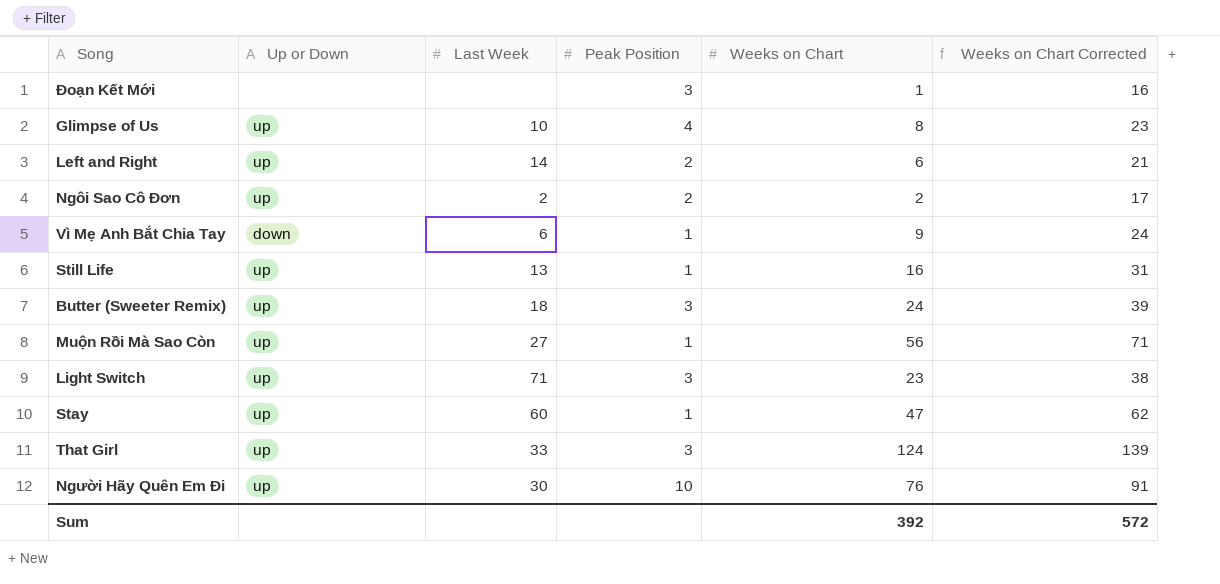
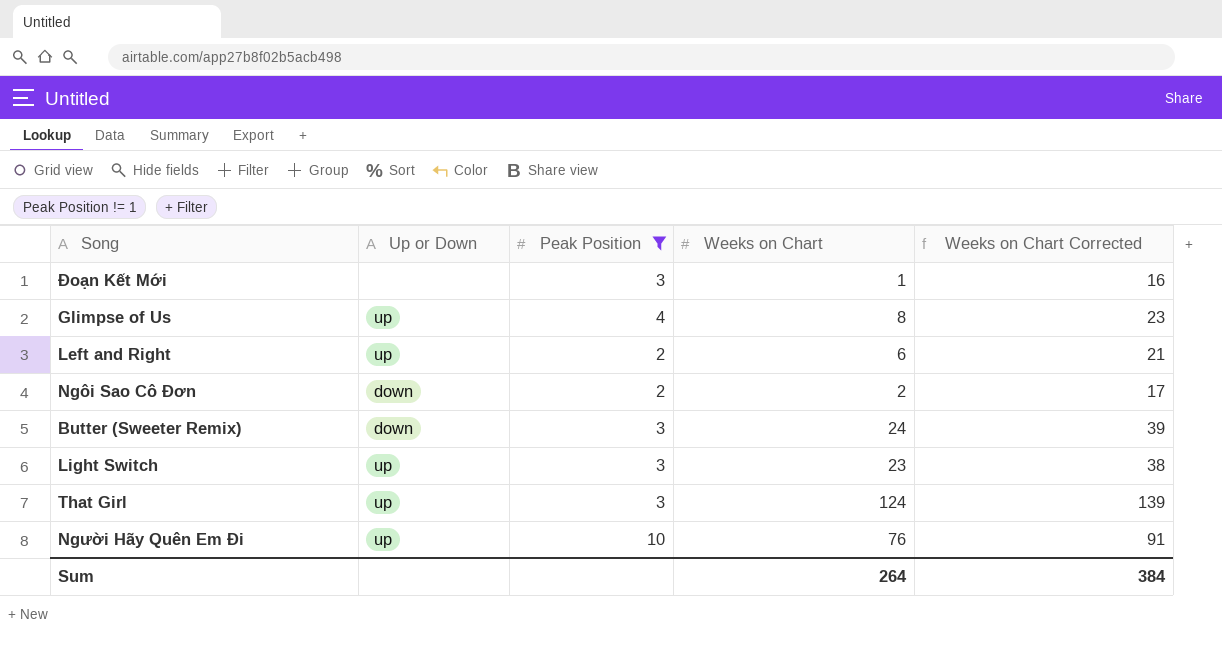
filter: none -> Peak Position != 1
column Last Week | position: 3 -> none
Ngôi Sao Cô Đơn | Up or Down: up -> down
Butter (Sweeter Remix) | Up or Down: up -> down
Sum | Weeks on Chart: 392 -> 264
Sum | Weeks on Chart Corrected: 572 -> 384

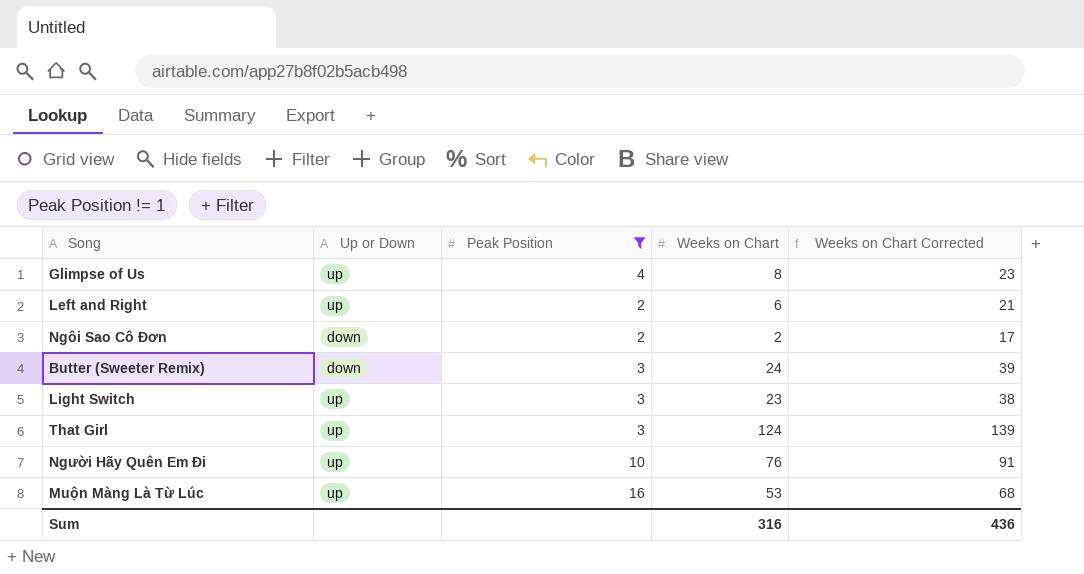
row Đoạn Kết Mới: none | 3 | 1 | 16 -> none
row Muộn Màng Là Từ Lúc: none -> up | 16 | 53 | 68
Sum | Weeks on Chart: 264 -> 316
Sum | Weeks on Chart Corrected: 384 -> 436

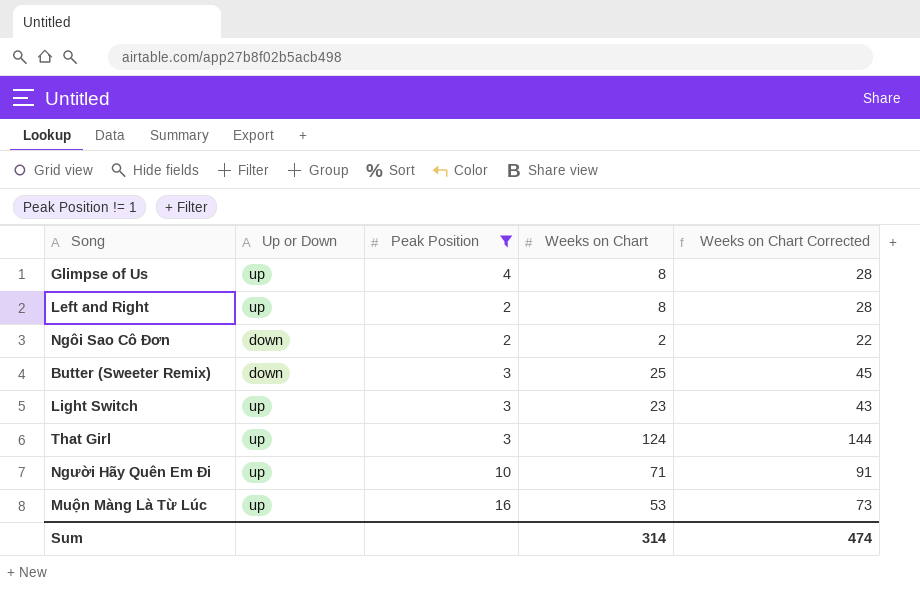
column Weeks on Chart Corrected | formula: [Weeks on Chart] + 15 -> [Weeks on Chart] + 20
Left and Right | Weeks on Chart: 6 -> 8
Butter (Sweeter Remix) | Weeks on Chart: 24 -> 25
Người Hãy Quên Em Đi | Weeks on Chart: 76 -> 71
Sum | Weeks on Chart: 316 -> 314
Sum | Weeks on Chart Corrected: 436 -> 474

